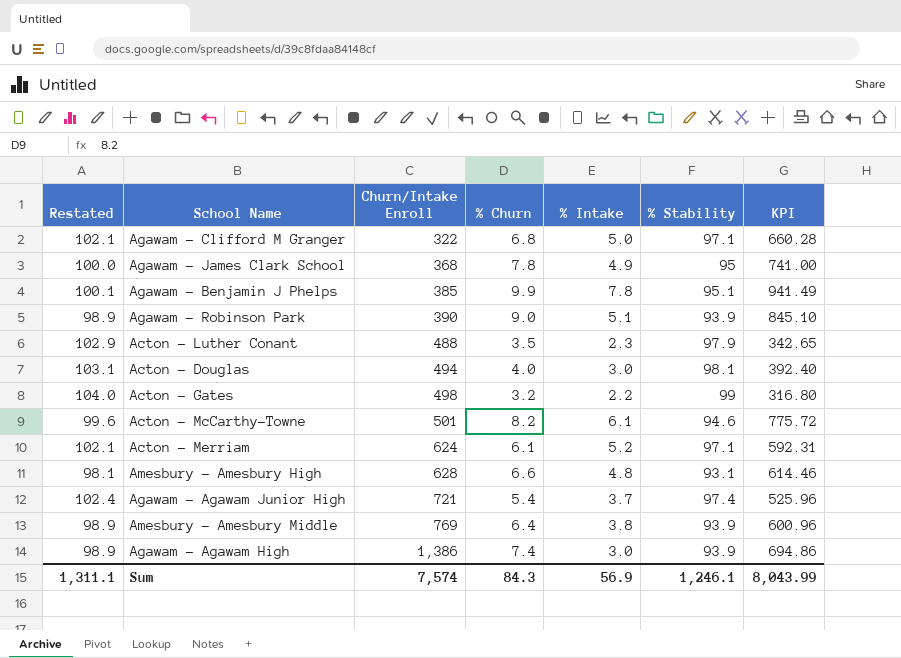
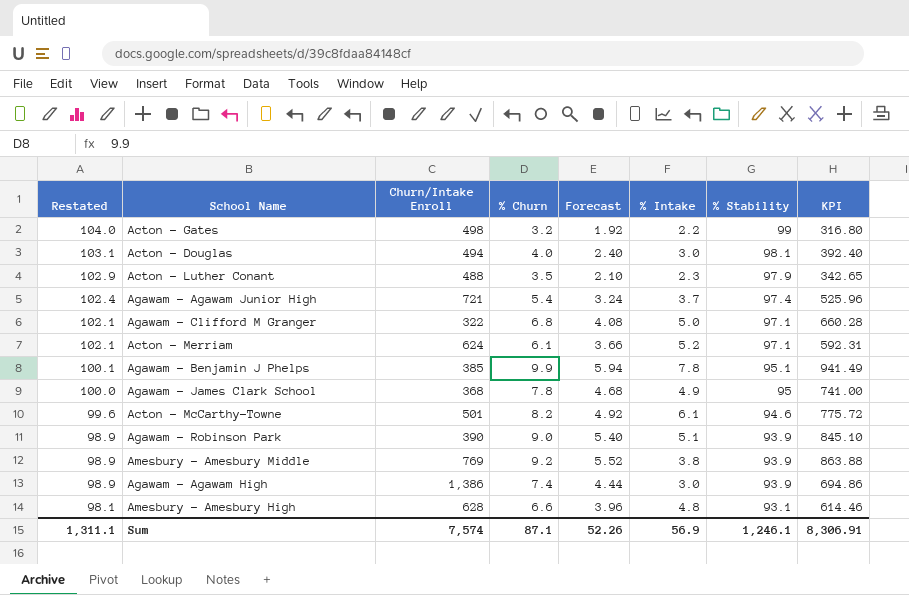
row order: Churn/Intake Enroll ascending -> Restated descending
column Forecast | formula: none -> [% Churn] * 0.6
Amesbury - Amesbury Middle | % Churn: 6.4 -> 9.2
Amesbury - Amesbury Middle | KPI: 600.96 -> 863.88
Sum | % Churn: 84.3 -> 87.1
Sum | KPI: 8,043.99 -> 8,306.91

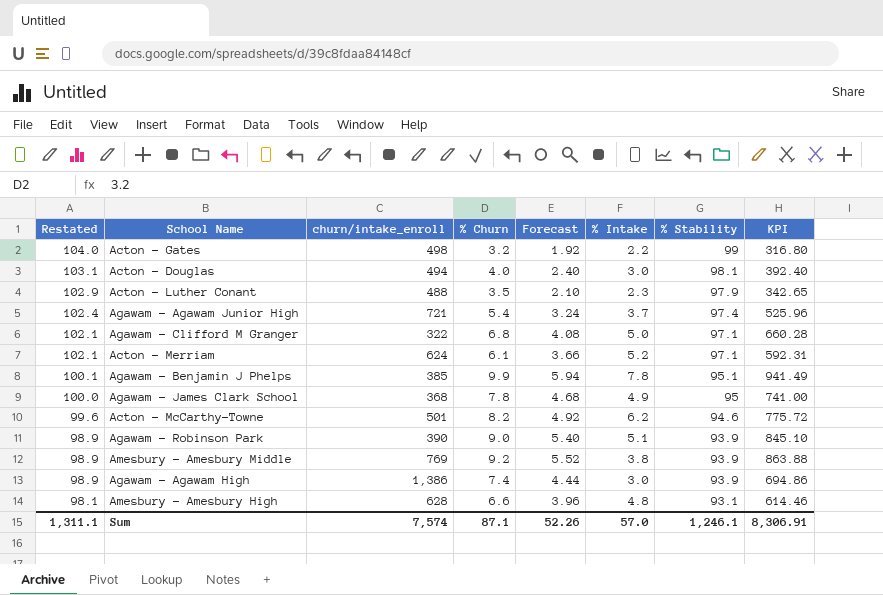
column name: Churn/Intake Enroll -> churn/intake_enroll
Acton - McCarthy-Towne | % Intake: 6.1 -> 6.2
Sum | % Intake: 56.9 -> 57.0

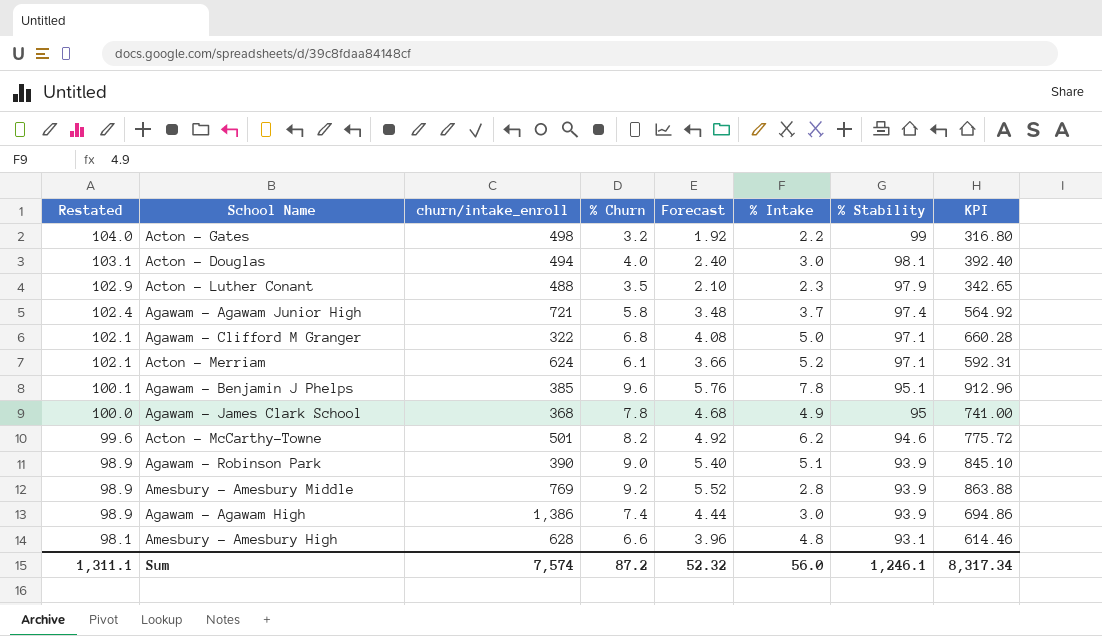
Agawam - Agawam Junior High | % Churn: 5.4 -> 5.8
Agawam - Agawam Junior High | Forecast: 3.24 -> 3.48
Agawam - Agawam Junior High | KPI: 525.96 -> 564.92
Agawam - Benjamin J Phelps | % Churn: 9.9 -> 9.6
Agawam - Benjamin J Phelps | Forecast: 5.94 -> 5.76
Agawam - Benjamin J Phelps | KPI: 941.49 -> 912.96
Amesbury - Amesbury Middle | % Intake: 3.8 -> 2.8
Sum | % Churn: 87.1 -> 87.2
Sum | Forecast: 52.26 -> 52.32
Sum | % Intake: 57.0 -> 56.0
Sum | KPI: 8,306.91 -> 8,317.34

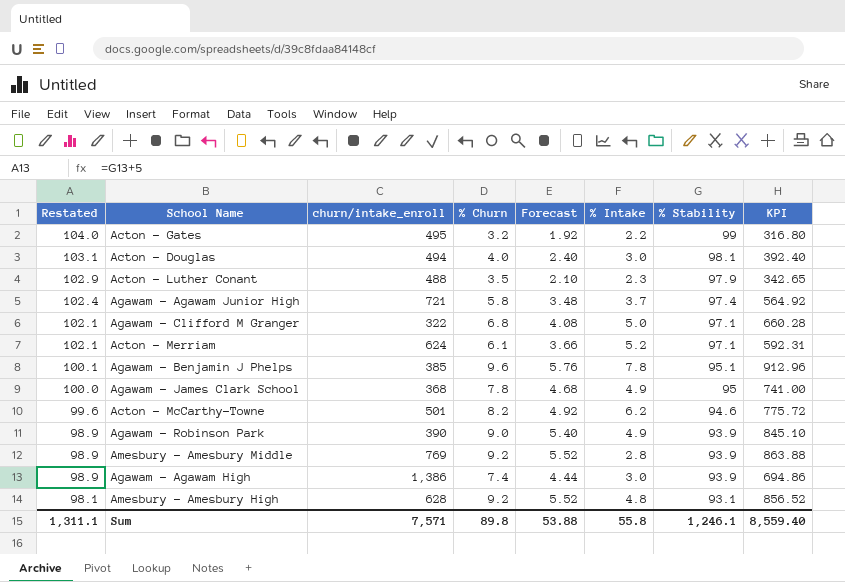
Acton - Gates | churn/intake_enroll: 498 -> 495
Agawam - Robinson Park | % Intake: 5.1 -> 4.9
Amesbury - Amesbury High | % Churn: 6.6 -> 9.2
Amesbury - Amesbury High | Forecast: 3.96 -> 5.52
Amesbury - Amesbury High | KPI: 614.46 -> 856.52
Sum | churn/intake_enroll: 7,574 -> 7,571
Sum | % Churn: 87.2 -> 89.8
Sum | Forecast: 52.32 -> 53.88
Sum | % Intake: 56.0 -> 55.8
Sum | KPI: 8,317.34 -> 8,559.40

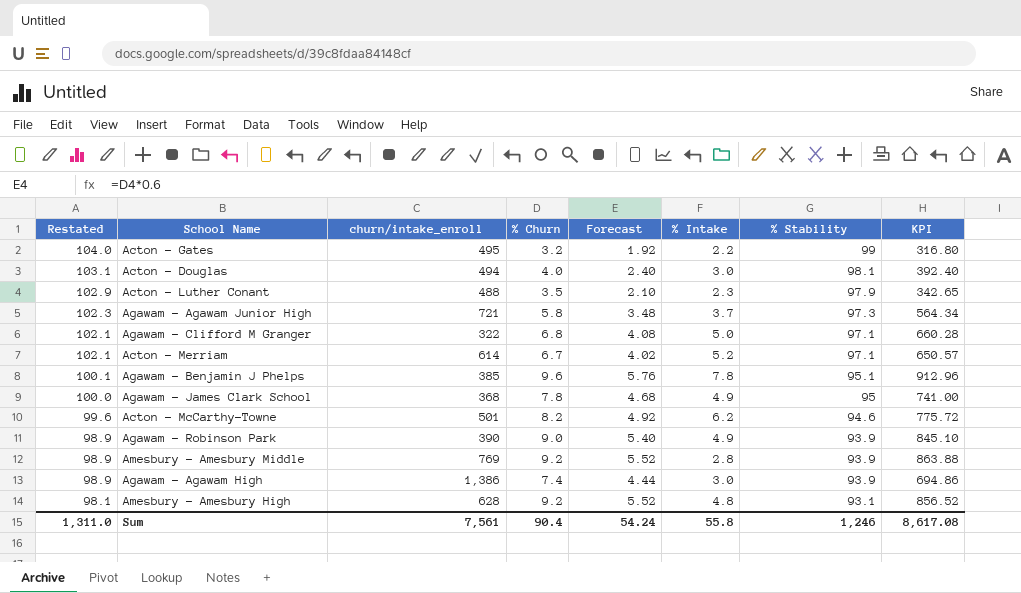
Agawam - Agawam Junior High | Restated: 102.4 -> 102.3
Agawam - Agawam Junior High | % Stability: 97.4 -> 97.3
Agawam - Agawam Junior High | KPI: 564.92 -> 564.34
Acton - Merriam | churn/intake_enroll: 624 -> 614
Acton - Merriam | % Churn: 6.1 -> 6.7
Acton - Merriam | Forecast: 3.66 -> 4.02
Acton - Merriam | KPI: 592.31 -> 650.57
Sum | Restated: 1,311.1 -> 1,311.0
Sum | churn/intake_enroll: 7,571 -> 7,561
Sum | % Churn: 89.8 -> 90.4
Sum | Forecast: 53.88 -> 54.24
Sum | % Stability: 1,246.1 -> 1,246
Sum | KPI: 8,559.40 -> 8,617.08

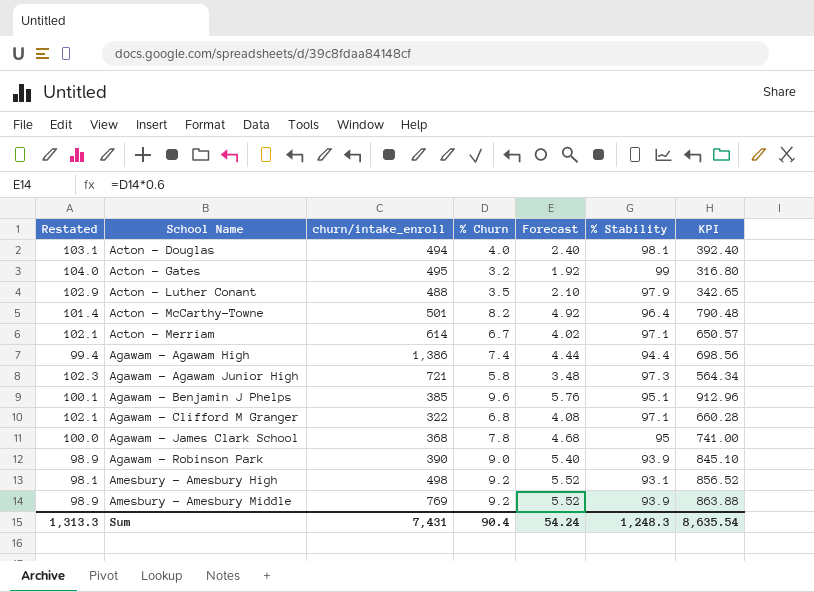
row order: Restated descending -> School Name ascending
column % Intake | position: 6 -> none
Acton - McCarthy-Towne | Restated: 99.6 -> 101.4
Acton - McCarthy-Towne | % Stability: 94.6 -> 96.4
Acton - McCarthy-Towne | KPI: 775.72 -> 790.48
Agawam - Agawam High | Restated: 98.9 -> 99.4
Agawam - Agawam High | % Stability: 93.9 -> 94.4
Agawam - Agawam High | KPI: 694.86 -> 698.56
Amesbury - Amesbury High | churn/intake_enroll: 628 -> 498
Sum | Restated: 1,311.0 -> 1,313.3
Sum | churn/intake_enroll: 7,561 -> 7,431
Sum | % Stability: 1,246 -> 1,248.3
Sum | KPI: 8,617.08 -> 8,635.54

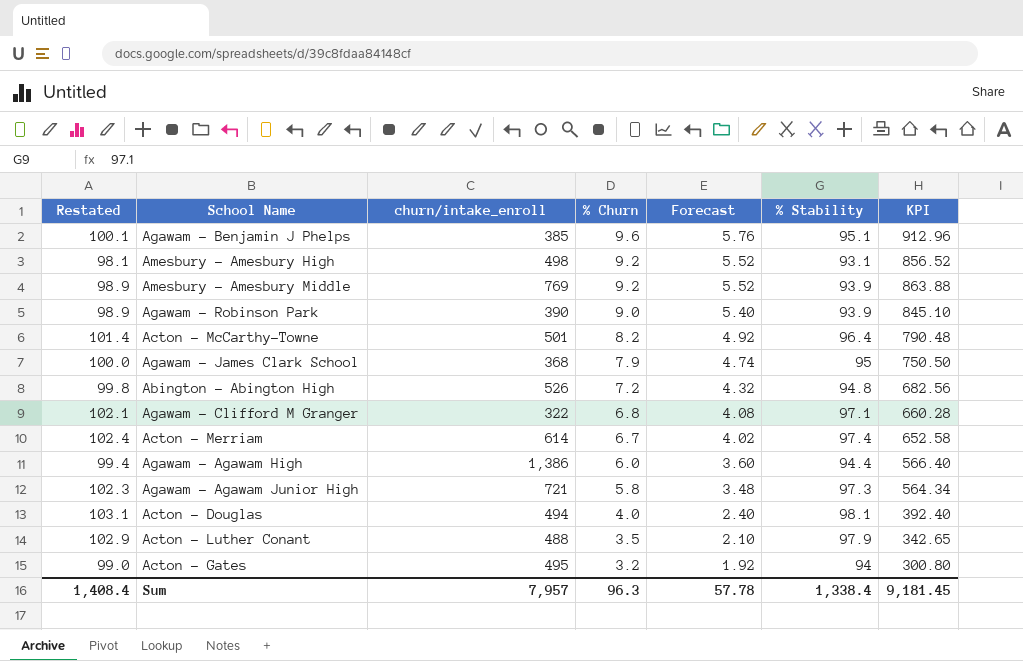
row order: School Name ascending -> % Churn descending
Agawam - James Clark School | % Churn: 7.8 -> 7.9
Agawam - James Clark School | Forecast: 4.68 -> 4.74
Agawam - James Clark School | KPI: 741.00 -> 750.50
row Abington - Abington High: none -> 99.8 | 526 | 7.2 | 4.32 | 94.8 | 682.56
Acton - Merriam | Restated: 102.1 -> 102.4
Acton - Merriam | % Stability: 97.1 -> 97.4
Acton - Merriam | KPI: 650.57 -> 652.58
Agawam - Agawam High | % Churn: 7.4 -> 6.0
Agawam - Agawam High | Forecast: 4.44 -> 3.60
Agawam - Agawam High | KPI: 698.56 -> 566.40
Acton - Gates | Restated: 104.0 -> 99.0
Acton - Gates | % Stability: 99 -> 94
Acton - Gates | KPI: 316.80 -> 300.80
Sum | Restated: 1,313.3 -> 1,408.4
Sum | churn/intake_enroll: 7,431 -> 7,957
Sum | % Churn: 90.4 -> 96.3
Sum | Forecast: 54.24 -> 57.78
Sum | % Stability: 1,248.3 -> 1,338.4
Sum | KPI: 8,635.54 -> 9,181.45

